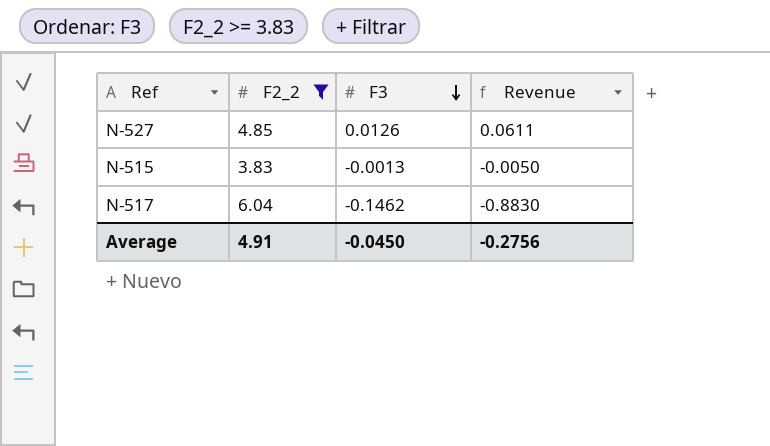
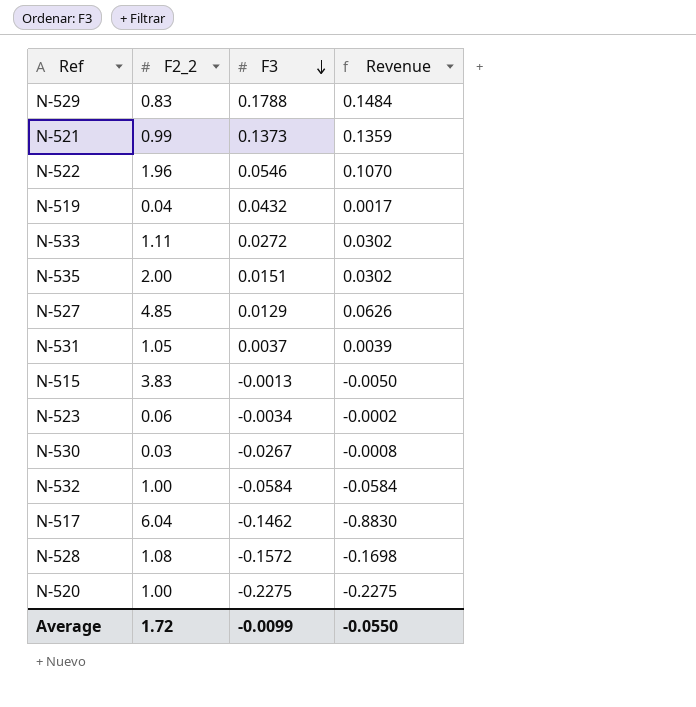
filter: F2_2 >= 3.83 -> none
N-527 | F3: 0.0126 -> 0.0129
N-527 | Revenue: 0.0611 -> 0.0626
Average | F2_2: 4.91 -> 1.72
Average | F3: -0.0450 -> -0.0099
Average | Revenue: -0.2756 -> -0.0550

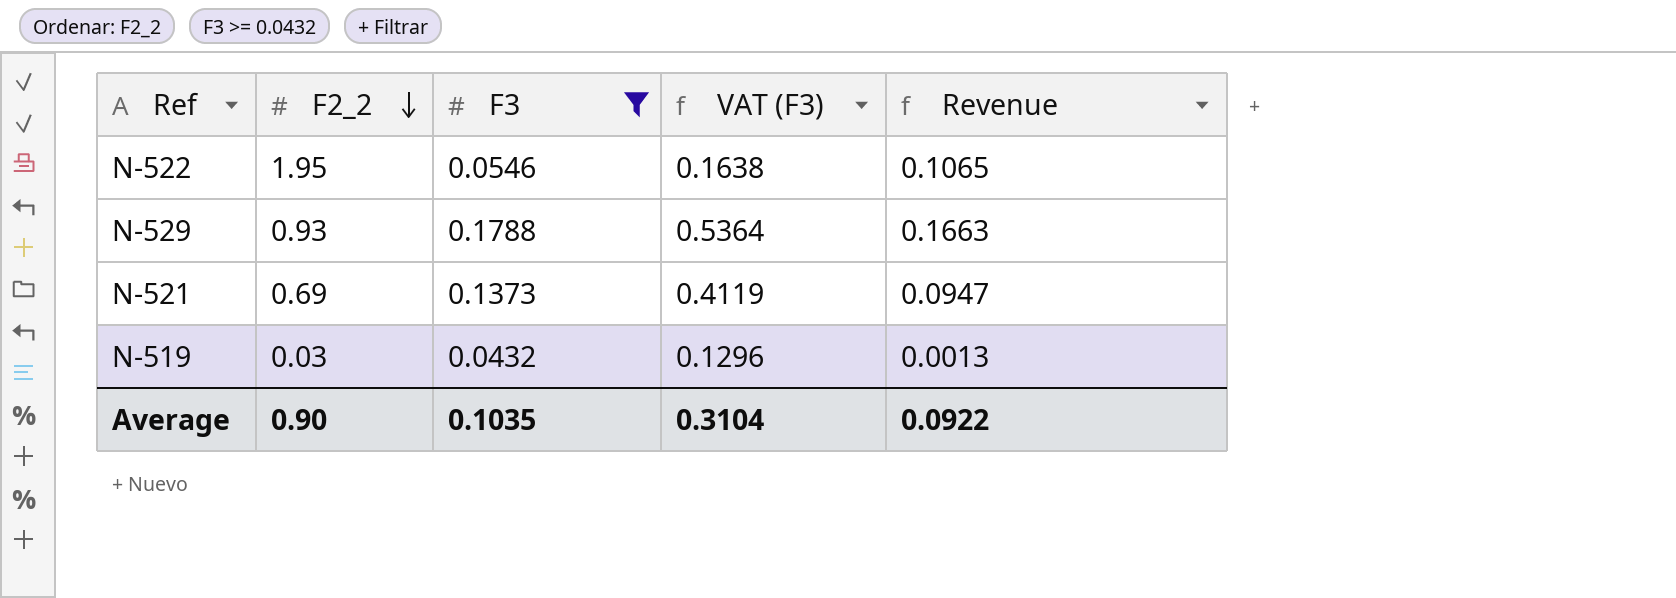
filter: none -> F3 >= 0.0432
row order: F3 descending -> F2_2 descending
column VAT (F3) | formula: none -> [F3] * 3
N-522 | F2_2: 1.96 -> 1.95
N-522 | Revenue: 0.1070 -> 0.1065
N-529 | F2_2: 0.83 -> 0.93
N-529 | Revenue: 0.1484 -> 0.1663
N-521 | F2_2: 0.99 -> 0.69
N-521 | Revenue: 0.1359 -> 0.0947
N-519 | F2_2: 0.04 -> 0.03
N-519 | Revenue: 0.0017 -> 0.0013
Average | F2_2: 1.72 -> 0.90
Average | F3: -0.0099 -> 0.1035
Average | Revenue: -0.0550 -> 0.0922

